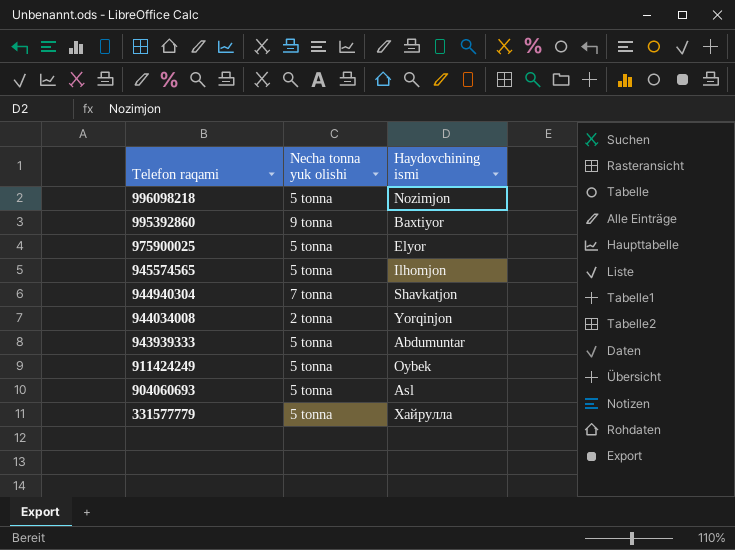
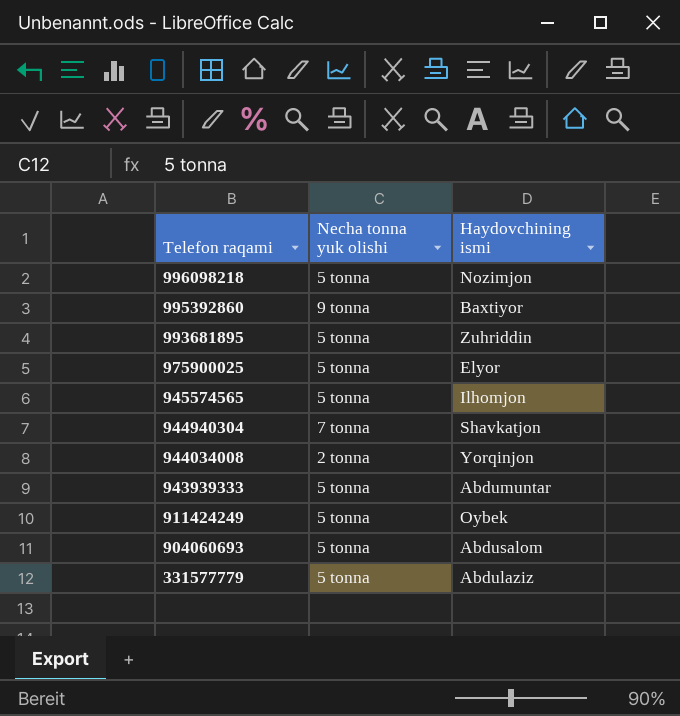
row 993681895: none -> 5 tonna | Zuhriddin
904060693 | Haydovchining ismi: Asl -> Abdusalom
331577779 | Haydovchining ismi: Хайрулла -> Abdulaziz

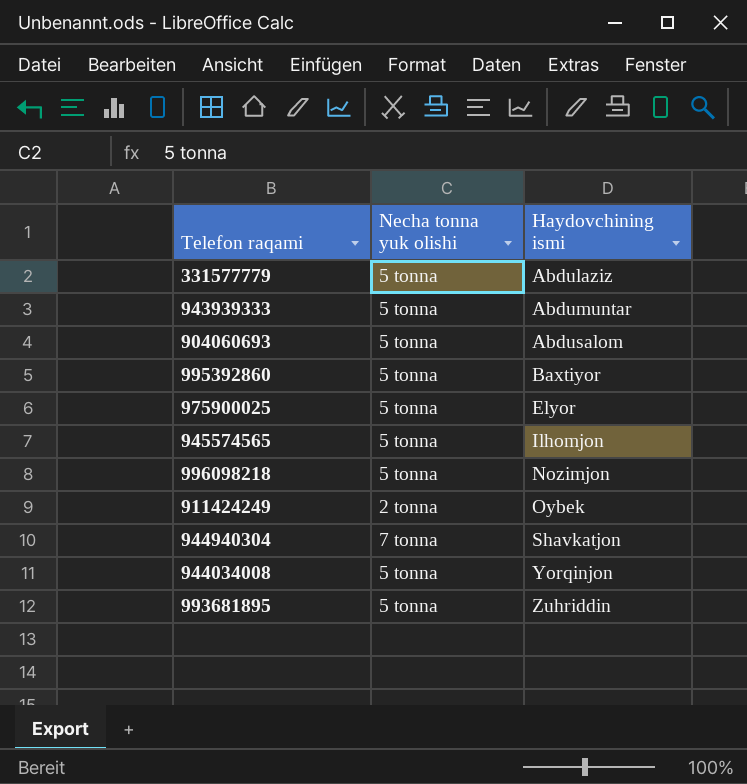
row order: Telefon raqami descending -> Haydovchining ismi ascending
995392860 | Necha tonna yuk olishi: 9 tonna -> 5 tonna
911424249 | Necha tonna yuk olishi: 5 tonna -> 2 tonna
944034008 | Necha tonna yuk olishi: 2 tonna -> 5 tonna

